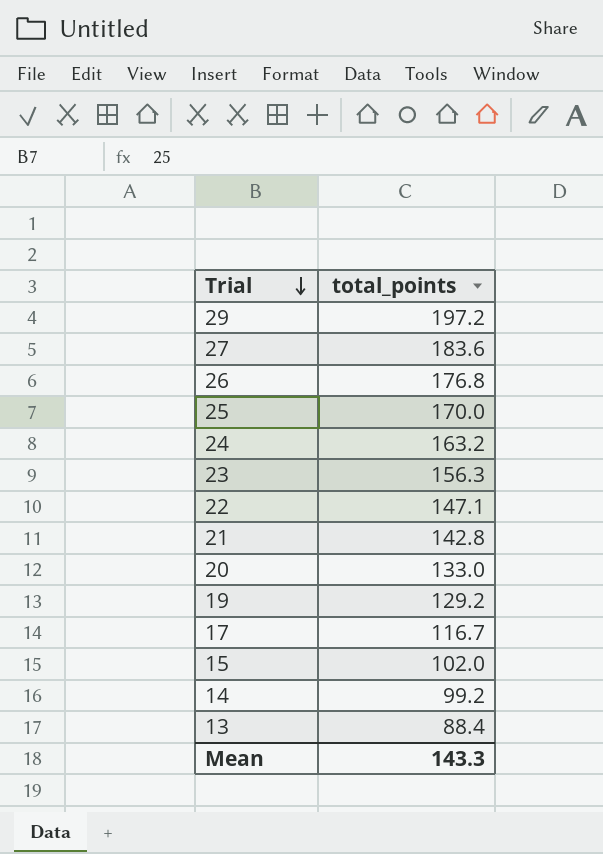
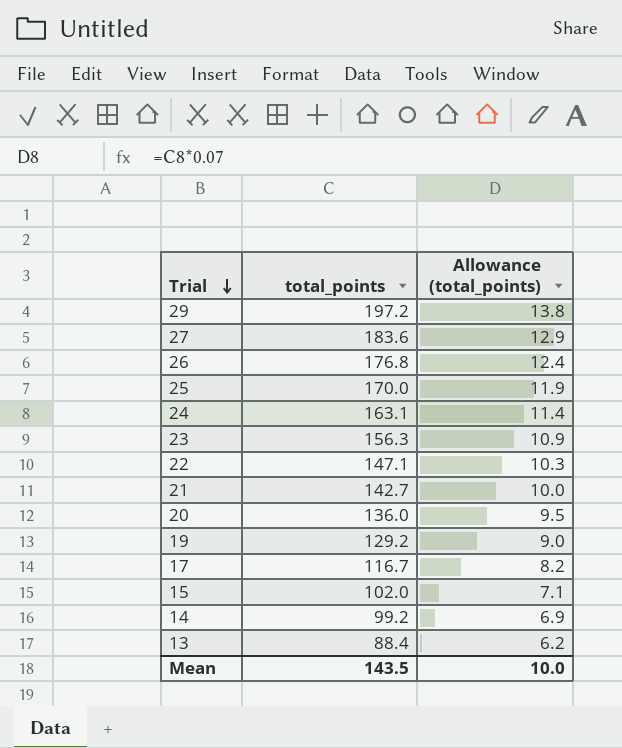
column Allowance (total_points) | formula: none -> [total_points] * 0.07
24 | total_points: 163.2 -> 163.1
21 | total_points: 142.8 -> 142.7
20 | total_points: 133.0 -> 136.0
Mean | total_points: 143.3 -> 143.5

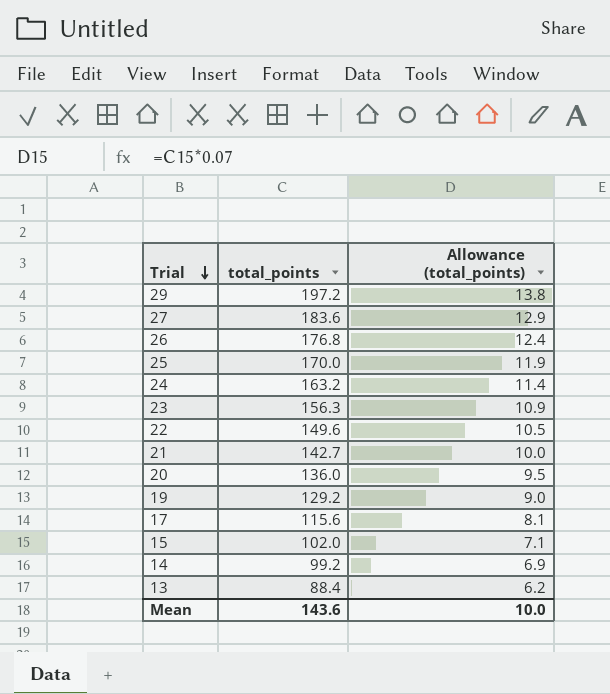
24 | total_points: 163.1 -> 163.2
22 | total_points: 147.1 -> 149.6
22 | Allowance (total_points): 10.3 -> 10.5
17 | total_points: 116.7 -> 115.6
17 | Allowance (total_points): 8.2 -> 8.1
Mean | total_points: 143.5 -> 143.6

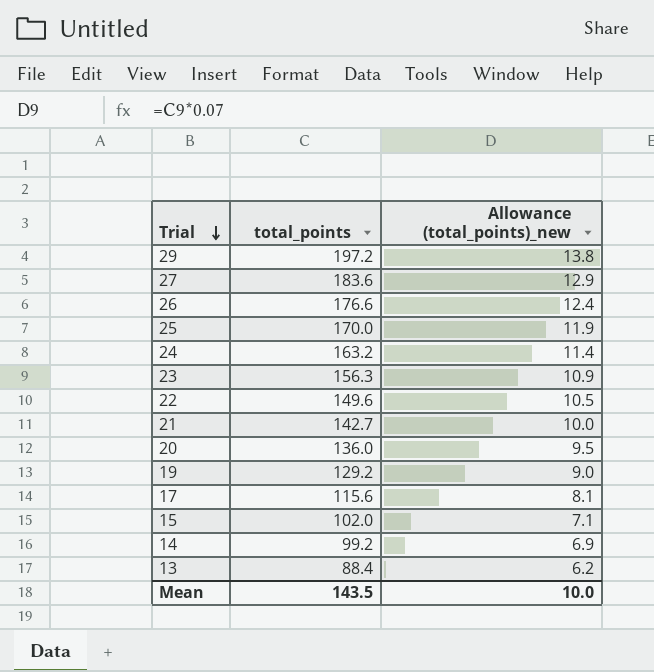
column name: Allowance (total_points) -> Allowance (total_points)_new
26 | total_points: 176.8 -> 176.6
Mean | total_points: 143.6 -> 143.5

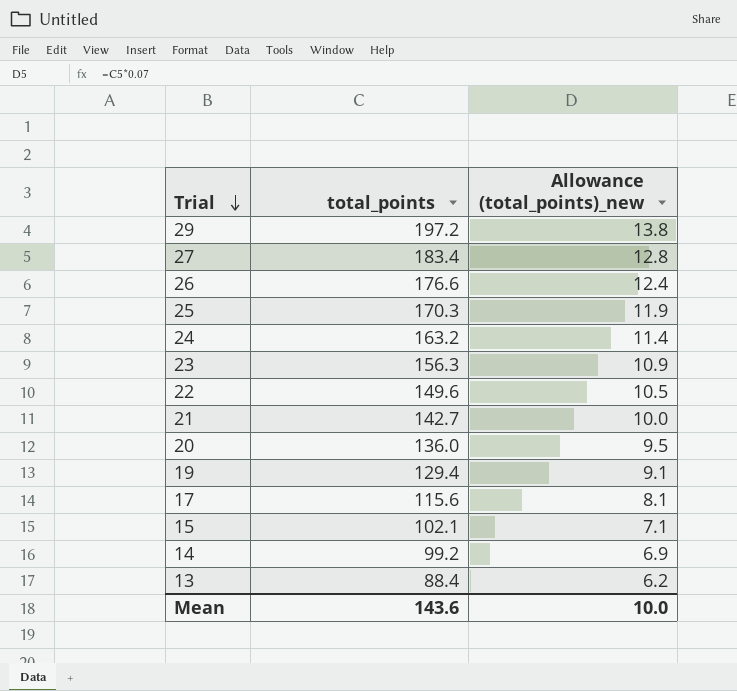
27 | total_points: 183.6 -> 183.4
27 | Allowance (total_points)_new: 12.9 -> 12.8
25 | total_points: 170.0 -> 170.3
19 | total_points: 129.2 -> 129.4
19 | Allowance (total_points)_new: 9.0 -> 9.1
15 | total_points: 102.0 -> 102.1
Mean | total_points: 143.5 -> 143.6

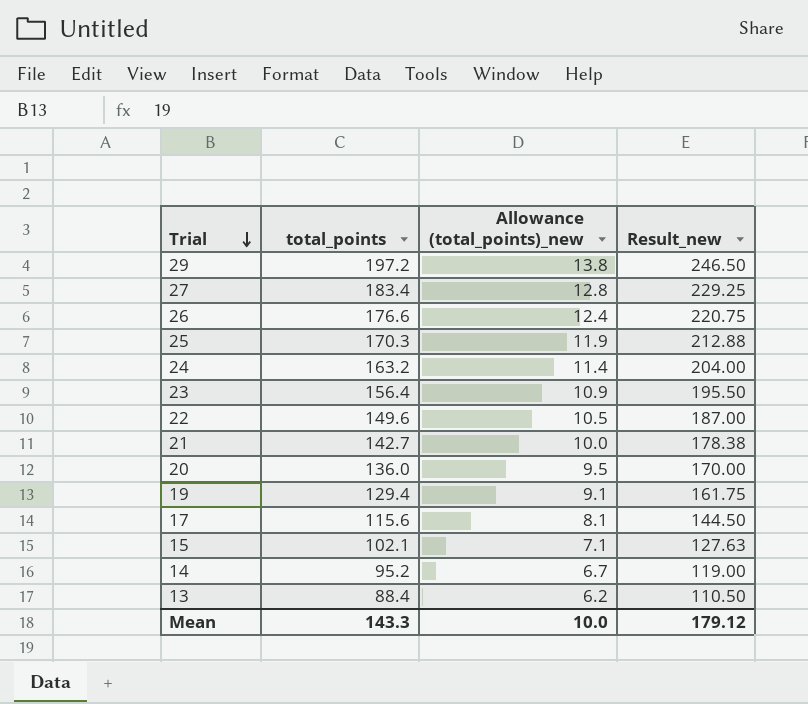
column Result_new | formula: none -> [total_points] * 1.25
23 | total_points: 156.3 -> 156.4
14 | total_points: 99.2 -> 95.2
14 | Allowance (total_points)_new: 6.9 -> 6.7
Mean | total_points: 143.6 -> 143.3

